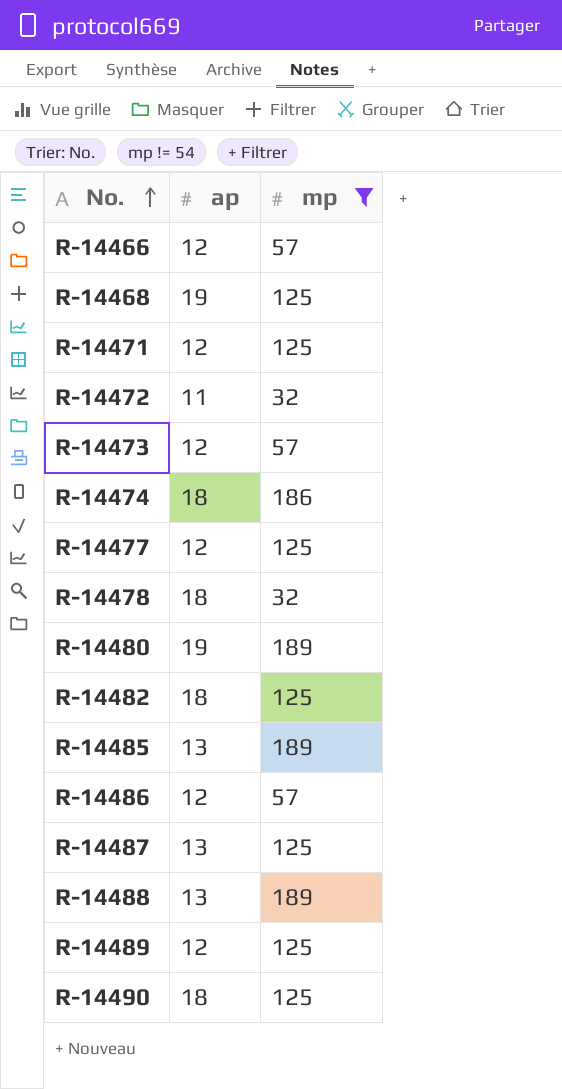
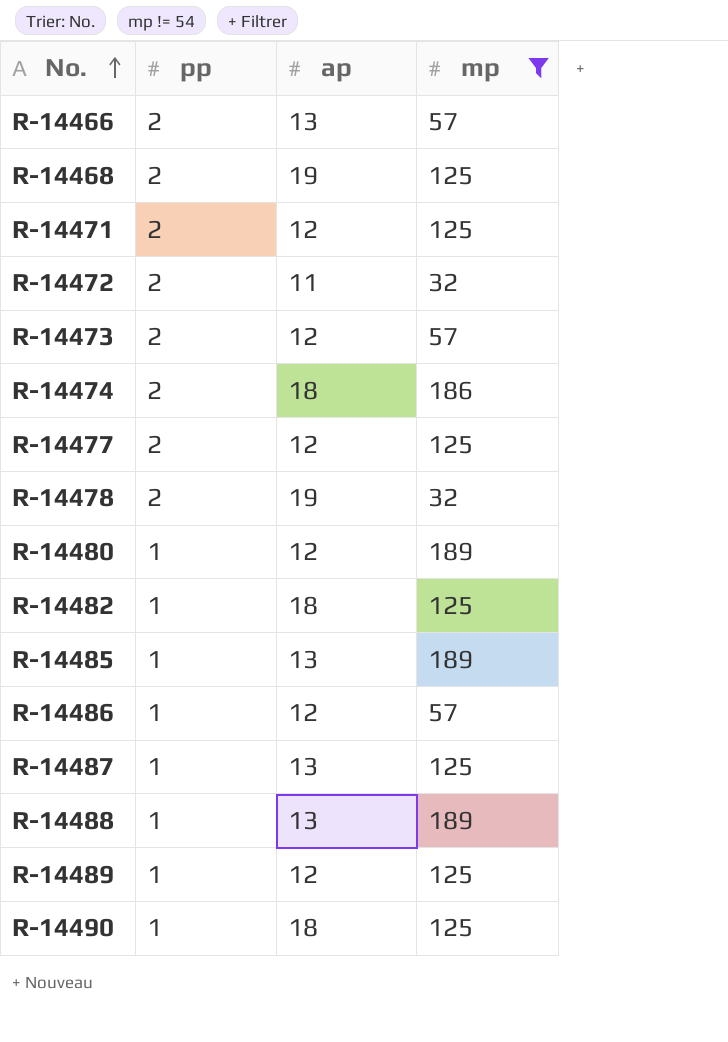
column pp | position: none -> 2
R-14466 | ap: 12 -> 13
R-14478 | ap: 18 -> 19
R-14480 | ap: 19 -> 12

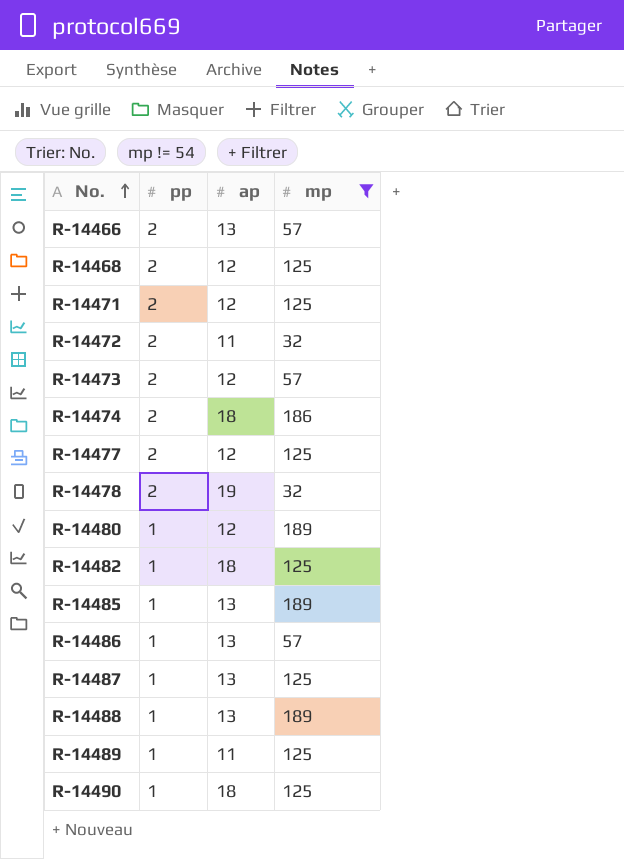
R-14468 | ap: 19 -> 12
R-14486 | ap: 12 -> 13
R-14489 | ap: 12 -> 11

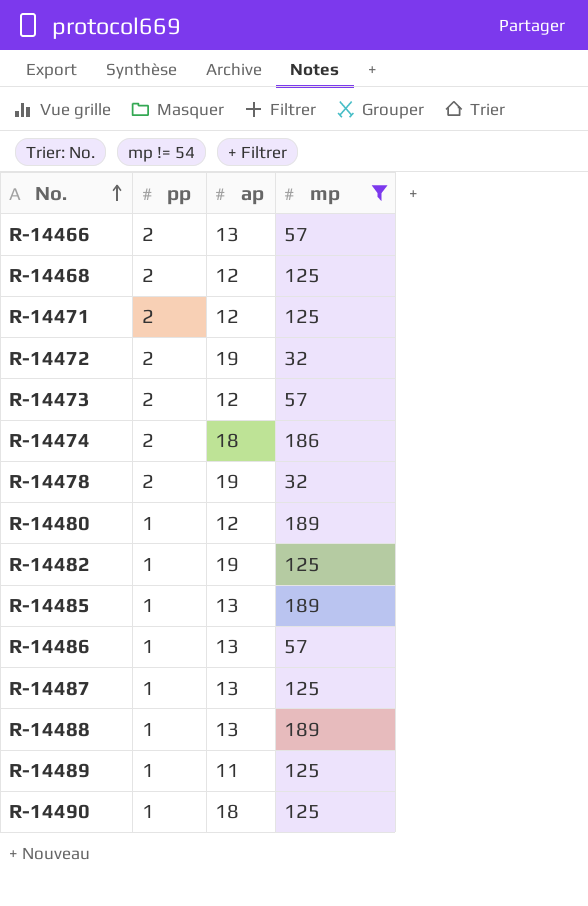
row R-14477: 2 | 12 | 125 -> none
R-14472 | ap: 11 -> 19
R-14482 | ap: 18 -> 19

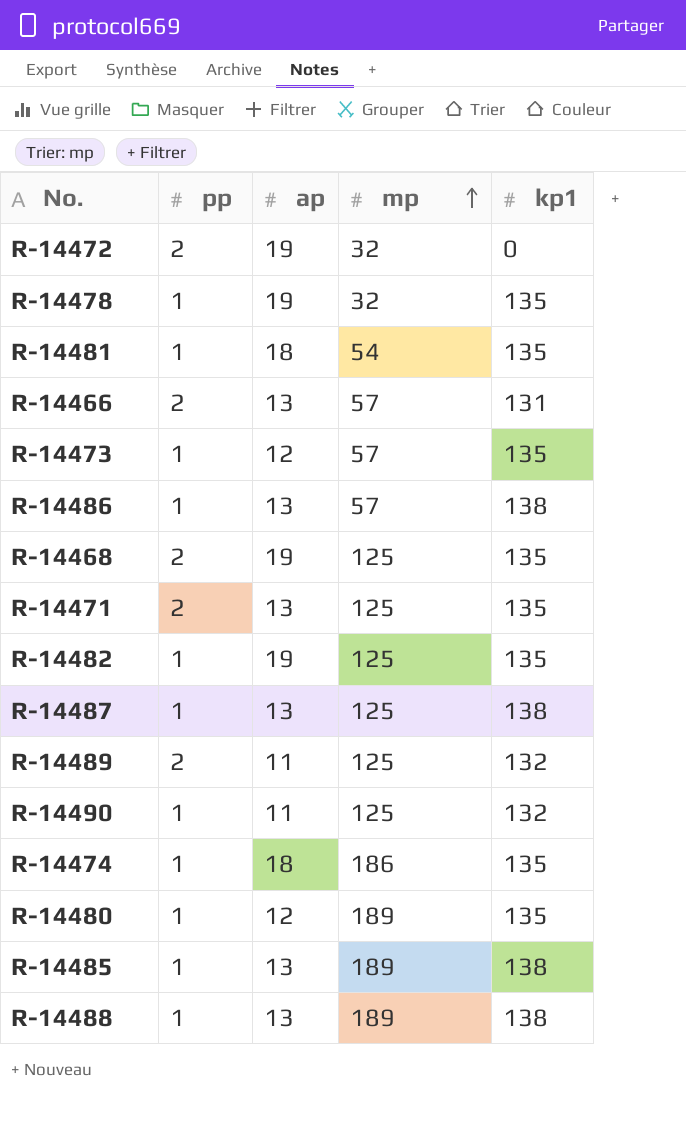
filter: mp != 54 -> none
row order: No. ascending -> mp ascending
column kp1 | position: none -> 5
R-14478 | pp: 2 -> 1
R-14473 | pp: 2 -> 1
R-14468 | ap: 12 -> 19
R-14471 | ap: 12 -> 13
R-14489 | pp: 1 -> 2
R-14490 | ap: 18 -> 11
R-14474 | pp: 2 -> 1

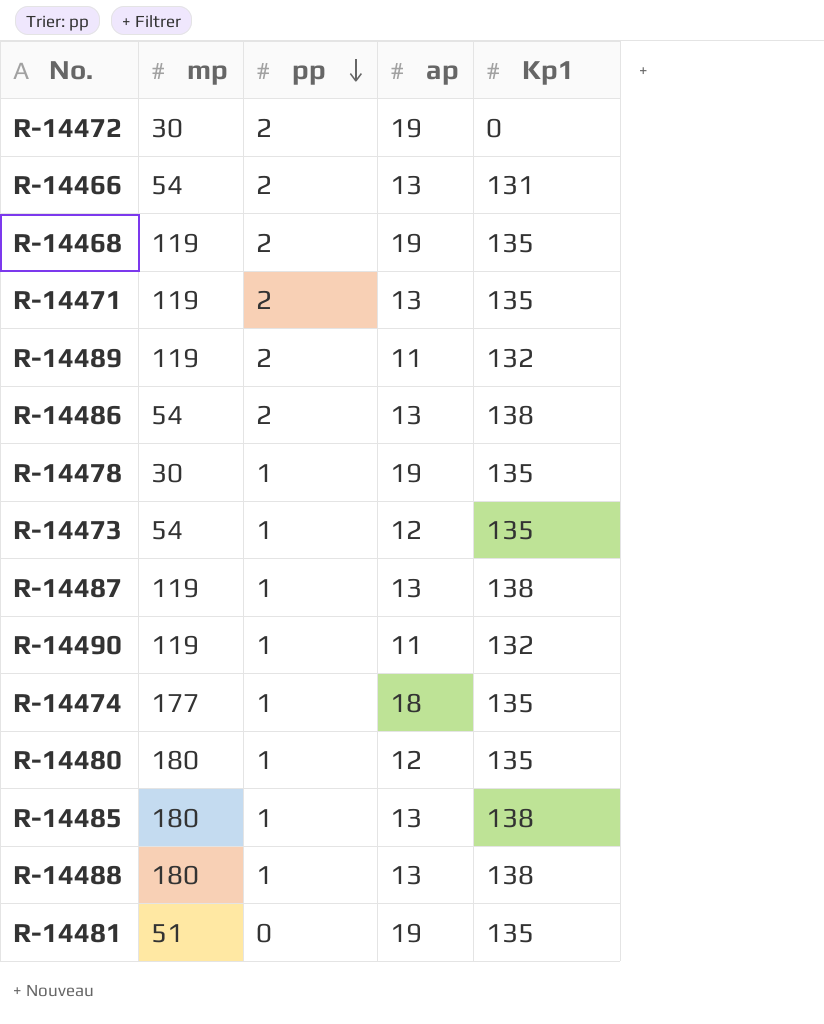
row order: mp ascending -> pp descending
column mp | position: 4 -> 2
column name: kp1 -> Kp1
row R-14482: 1 | 19 | 125 | 135 -> none
R-14472 | mp: 32 -> 30
R-14466 | mp: 57 -> 54
R-14468 | mp: 125 -> 119
R-14471 | mp: 125 -> 119
R-14489 | mp: 125 -> 119
R-14486 | mp: 57 -> 54
R-14486 | pp: 1 -> 2
R-14478 | mp: 32 -> 30
R-14473 | mp: 57 -> 54
R-14487 | mp: 125 -> 119
R-14490 | mp: 125 -> 119
R-14474 | mp: 186 -> 177
R-14480 | mp: 189 -> 180
R-14485 | mp: 189 -> 180
R-14488 | mp: 189 -> 180
R-14481 | mp: 54 -> 51
R-14481 | pp: 1 -> 0
R-14481 | ap: 18 -> 19

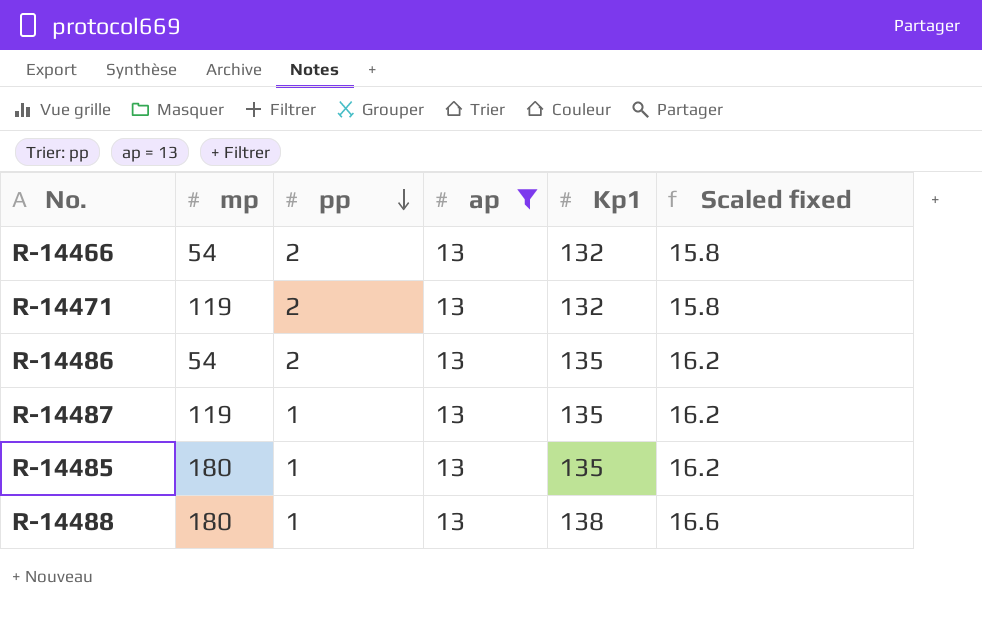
filter: none -> ap = 13
column Scaled fixed | formula: none -> [Kp1] * 0.12
R-14466 | Kp1: 131 -> 132
R-14471 | Kp1: 135 -> 132
R-14486 | Kp1: 138 -> 135
R-14487 | Kp1: 138 -> 135
R-14485 | Kp1: 138 -> 135

